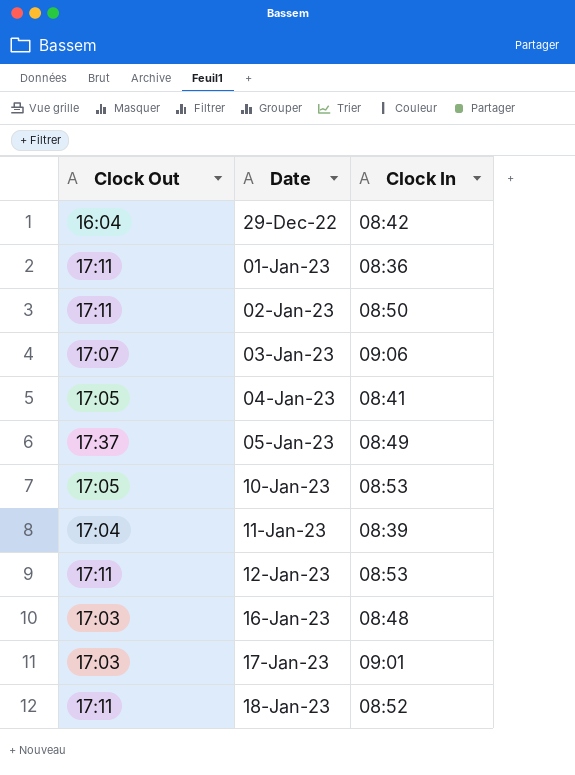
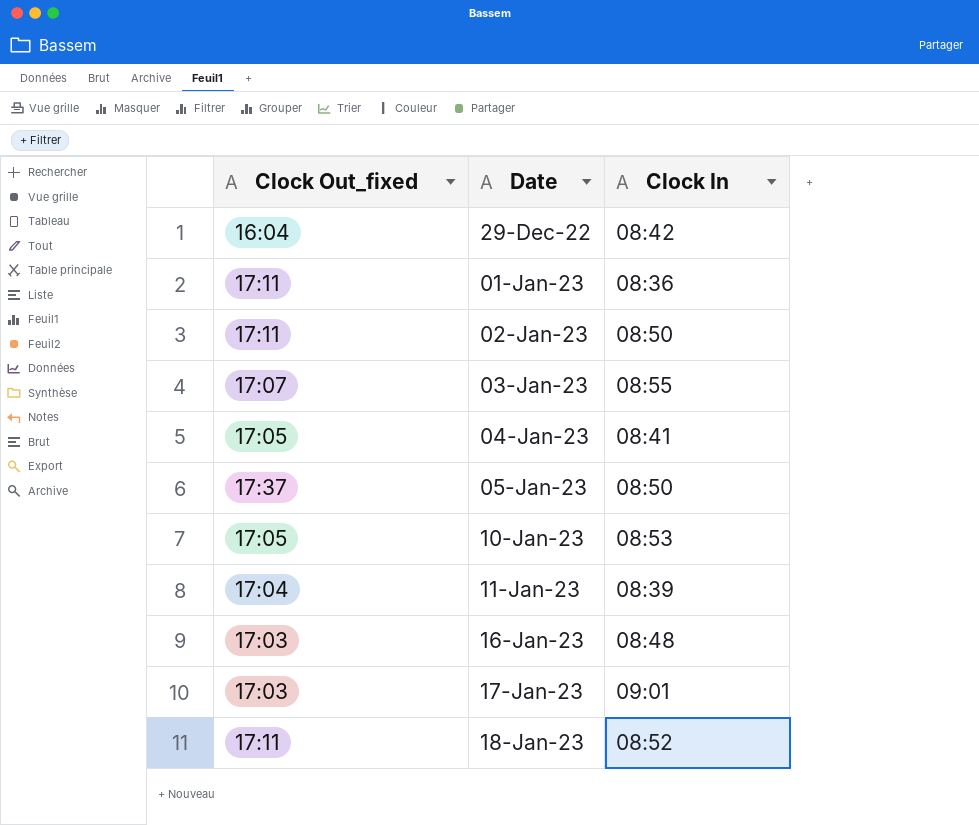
column name: Clock Out -> Clock Out_fixed
row 12-Jan-23: 17:11 | 08:53 -> none
03-Jan-23 | Clock In: 09:06 -> 08:55
05-Jan-23 | Clock In: 08:49 -> 08:50

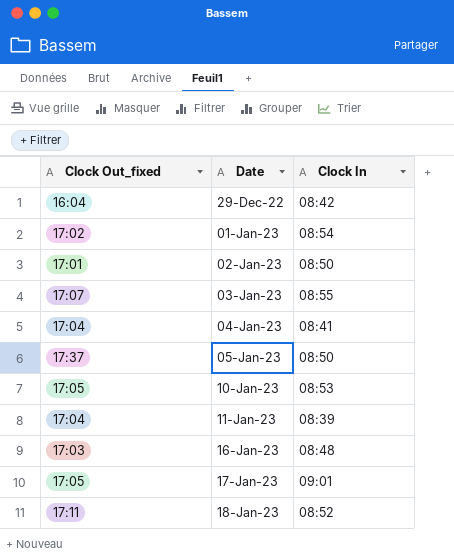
01-Jan-23 | Clock Out_fixed: 17:11 -> 17:02
01-Jan-23 | Clock In: 08:36 -> 08:54
02-Jan-23 | Clock Out_fixed: 17:11 -> 17:01
04-Jan-23 | Clock Out_fixed: 17:05 -> 17:04
17-Jan-23 | Clock Out_fixed: 17:03 -> 17:05

